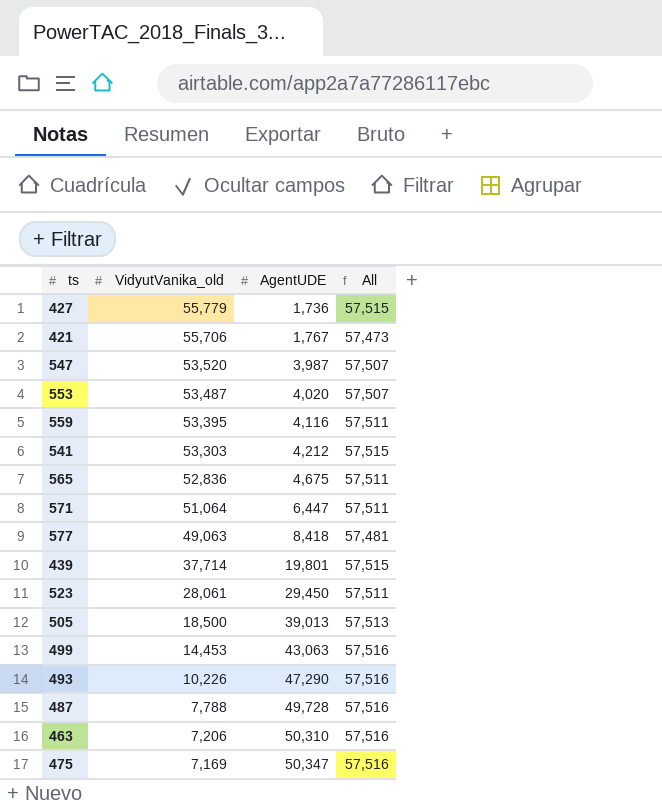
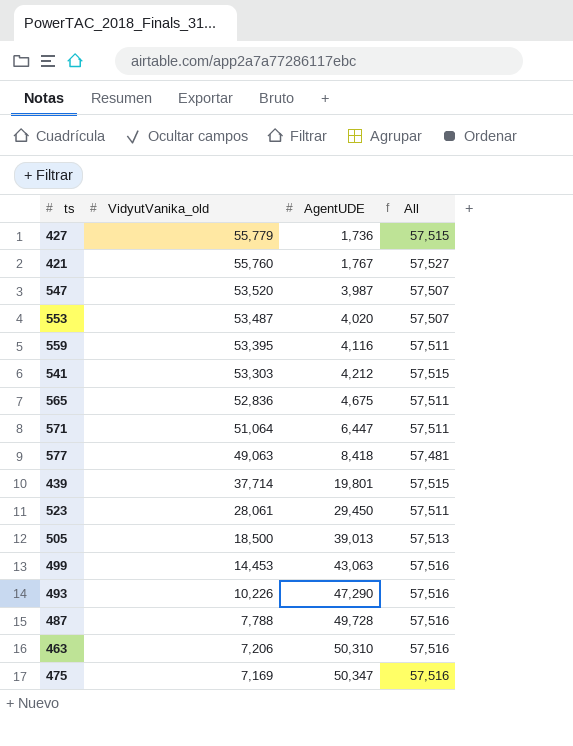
421 | VidyutVanika_old: 55,706 -> 55,760
421 | All: 57,473 -> 57,527

